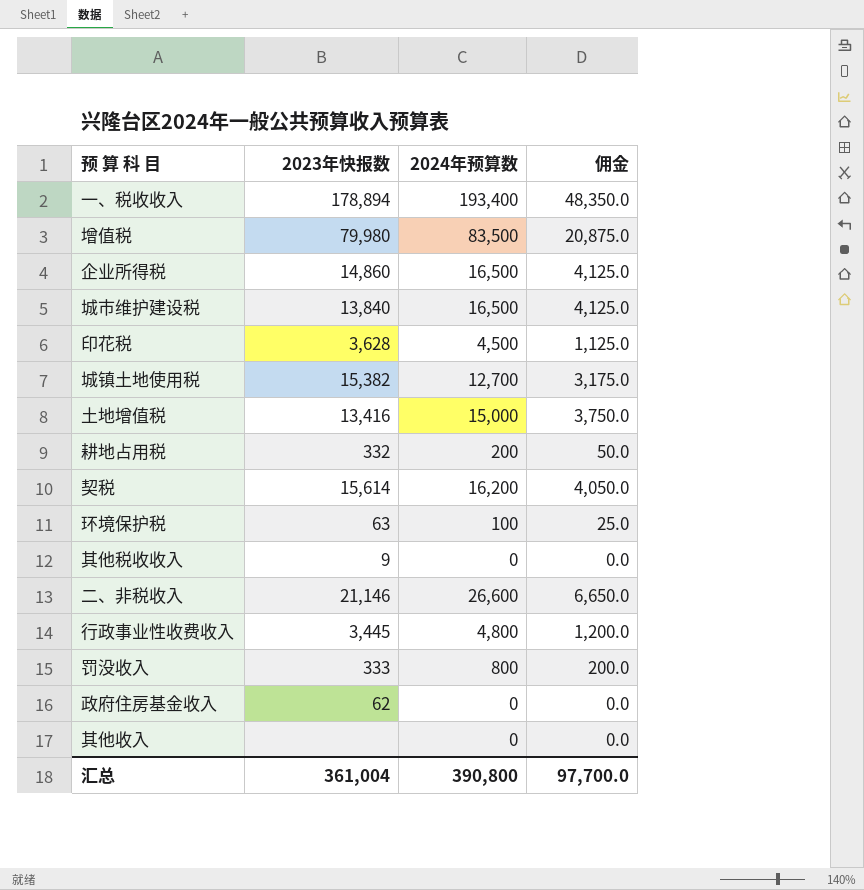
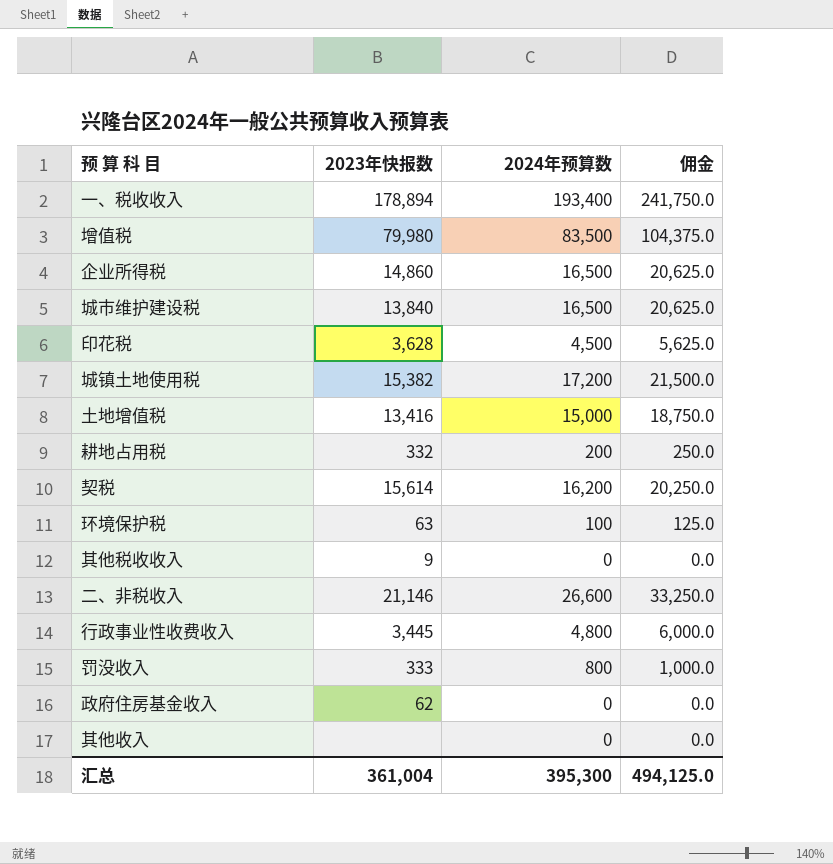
column 佣金 | formula: [2024年预算数] * 0.25 -> [2024年预算数] * 1.25
城镇土地使用税 | 2024年预算数: 12,700 -> 17,200
汇总 | 2024年预算数: 390,800 -> 395,300
汇总 | 佣金: 97,700.0 -> 494,125.0

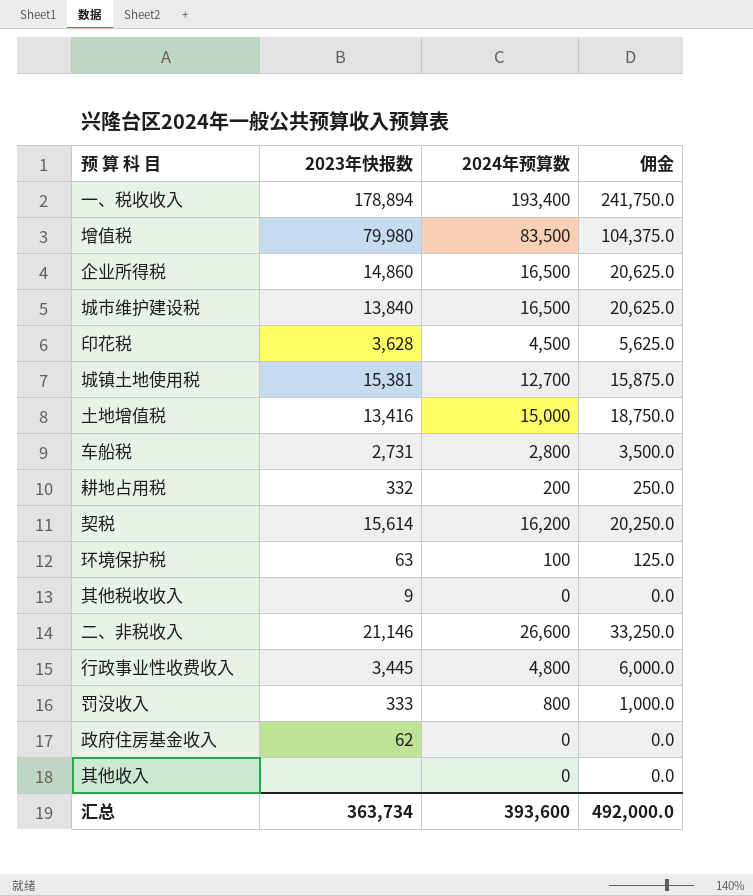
城镇土地使用税 | 2023年快报数: 15,382 -> 15,381
城镇土地使用税 | 2024年预算数: 17,200 -> 12,700
城镇土地使用税 | 佣金: 21,500.0 -> 15,875.0
row 车船税: none -> 2,731 | 2,800 | 3,500.0
汇总 | 2023年快报数: 361,004 -> 363,734
汇总 | 2024年预算数: 395,300 -> 393,600
汇总 | 佣金: 494,125.0 -> 492,000.0

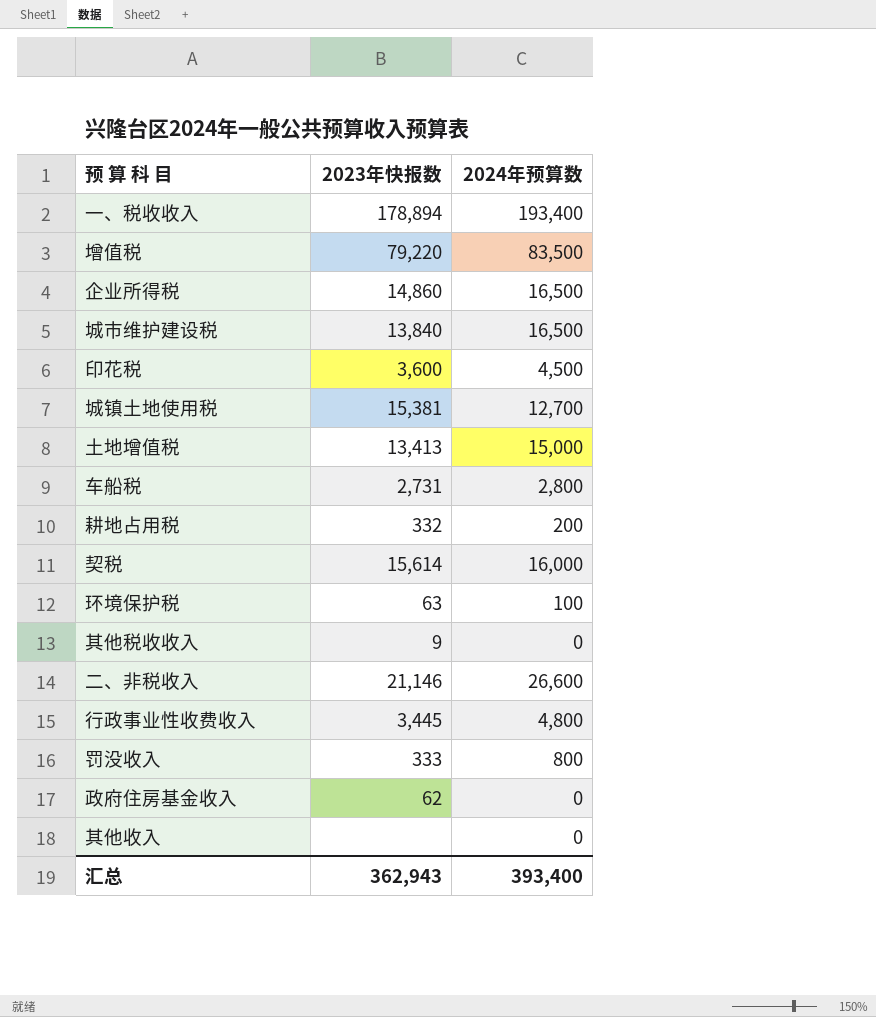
column 佣金 | formula: [2024年预算数] * 1.25 -> none
增值税 | 2023年快报数: 79,980 -> 79,220
印花税 | 2023年快报数: 3,628 -> 3,600
土地增值税 | 2023年快报数: 13,416 -> 13,413
契税 | 2024年预算数: 16,200 -> 16,000
汇总 | 2023年快报数: 363,734 -> 362,943
汇总 | 2024年预算数: 393,600 -> 393,400

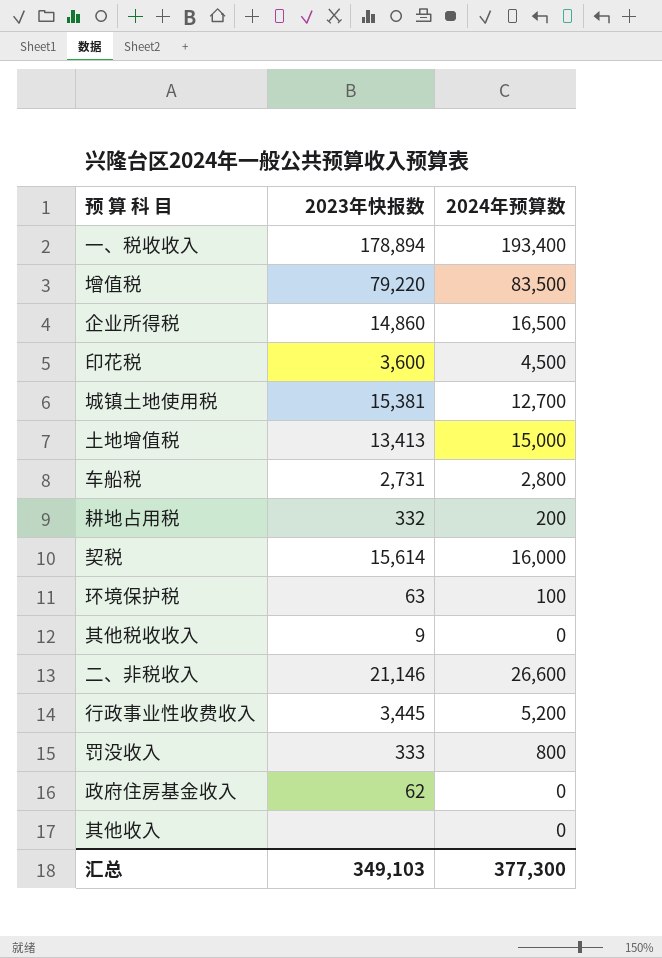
row 城市维护建设税: 13,840 | 16,500 -> none
行政事业性收费收入 | 2024年预算数: 4,800 -> 5,200
汇总 | 2023年快报数: 362,943 -> 349,103
汇总 | 2024年预算数: 393,400 -> 377,300

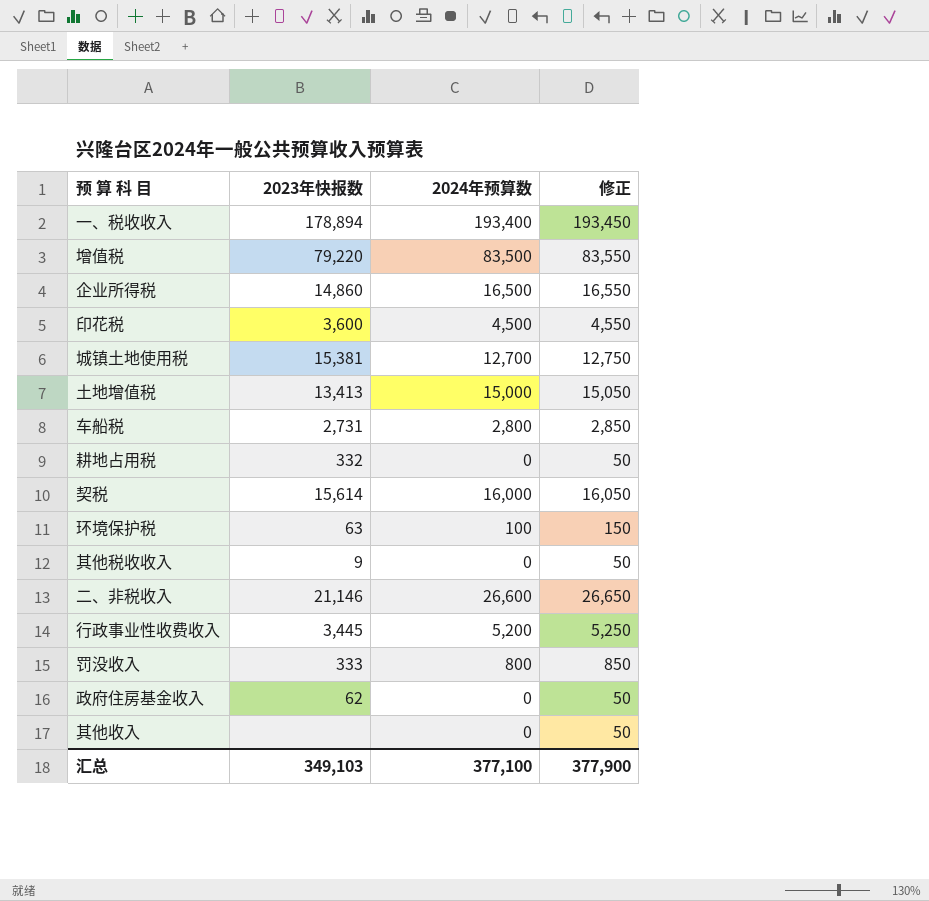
column 修正 | formula: none -> [2024年预算数] + 50
耕地占用税 | 2024年预算数: 200 -> 0
汇总 | 2024年预算数: 377,300 -> 377,100

